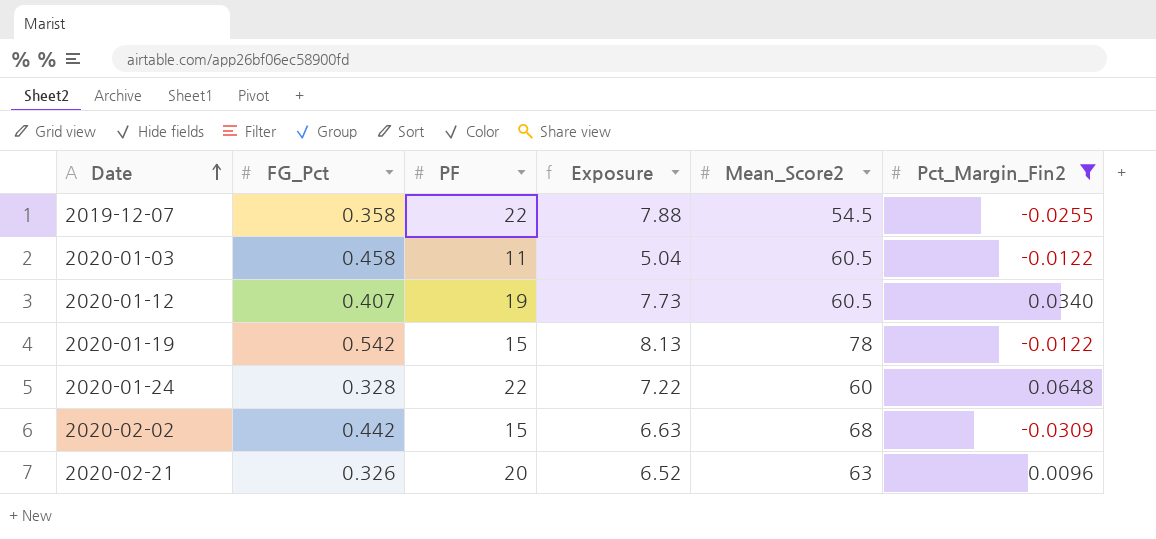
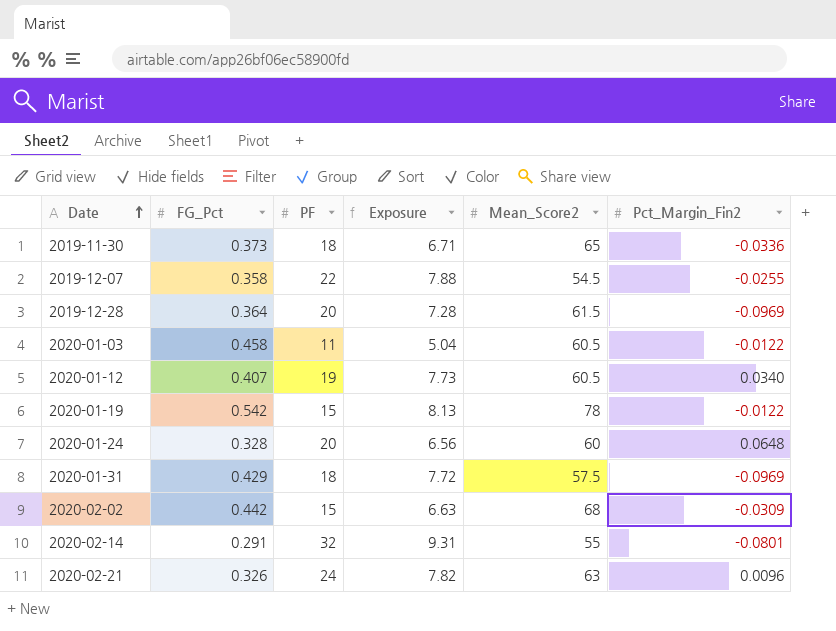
filter: Pct_Margin_Fin2 >= -0.0309 -> none
2020-01-24 | PF: 22 -> 20
2020-01-24 | Exposure: 7.22 -> 6.56
2020-02-21 | PF: 20 -> 24
2020-02-21 | Exposure: 6.52 -> 7.82

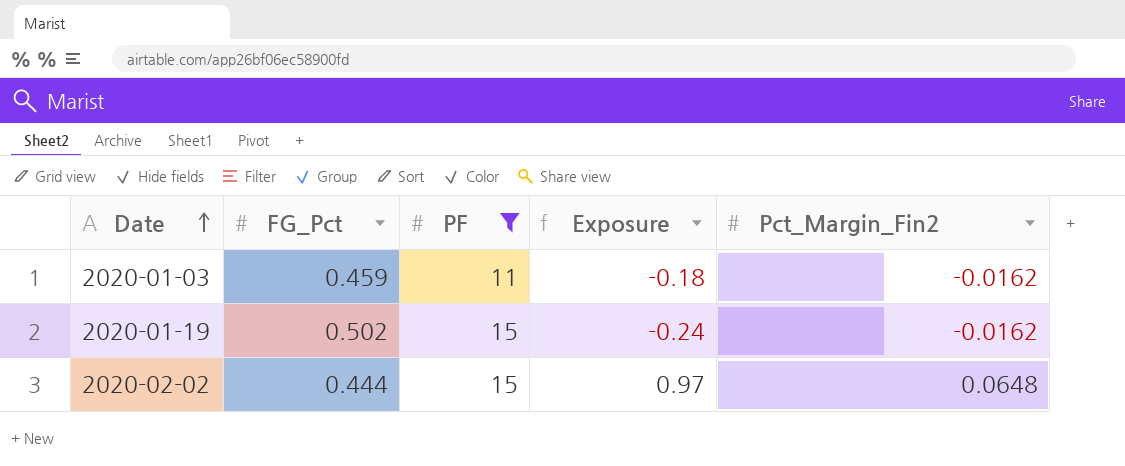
filter: none -> PF <= 15
column Mean_Score2 | position: 5 -> none
column Exposure | formula: [FG_Pct] * [PF] -> [PF] * [Pct_Margin_Fin2]
2020-01-03 | FG_Pct: 0.458 -> 0.459
2020-01-03 | Pct_Margin_Fin2: -0.0122 -> -0.0162
2020-01-19 | FG_Pct: 0.542 -> 0.502
2020-01-19 | Pct_Margin_Fin2: -0.0122 -> -0.0162
2020-02-02 | FG_Pct: 0.442 -> 0.444
2020-02-02 | Pct_Margin_Fin2: -0.0309 -> 0.0648

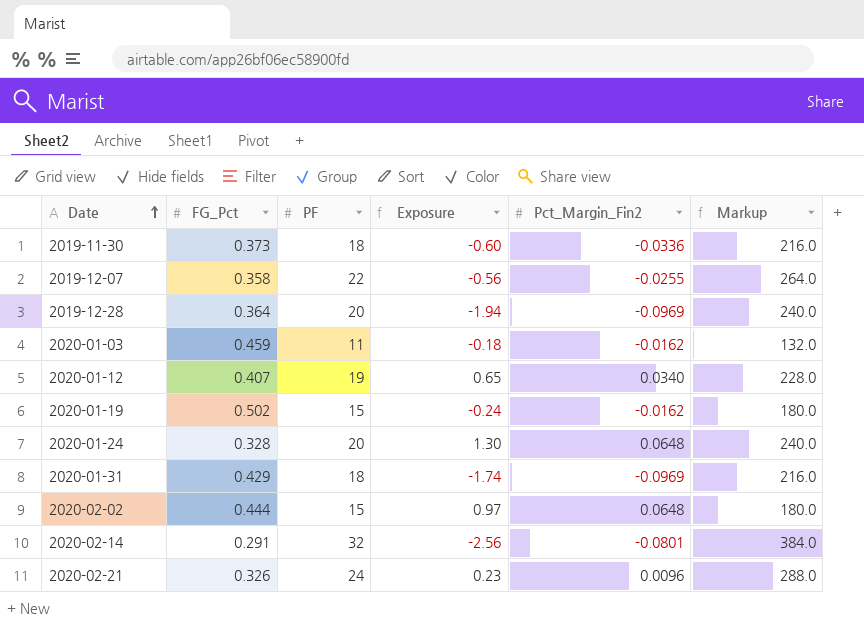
filter: PF <= 15 -> none
column Markup | formula: none -> [PF] * 12

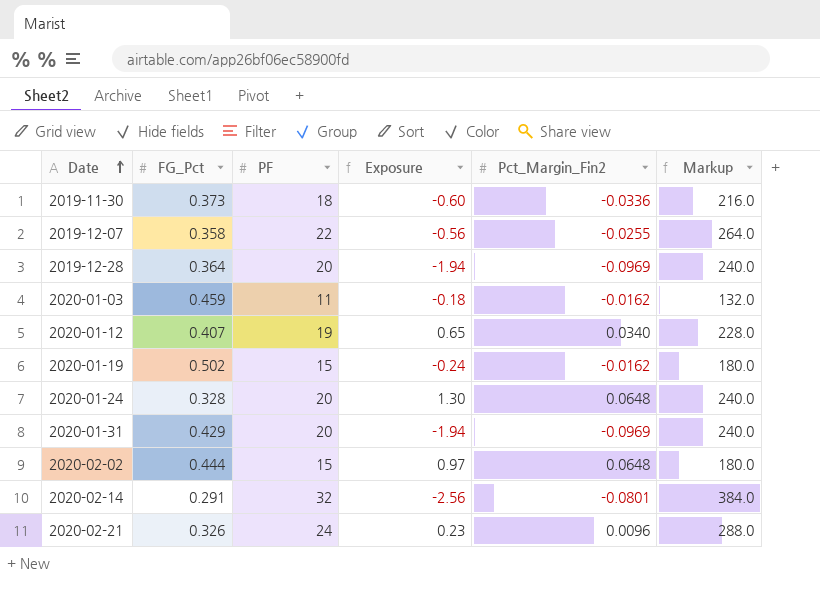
2020-01-31 | PF: 18 -> 20
2020-01-31 | Exposure: -1.74 -> -1.94
2020-01-31 | Markup: 216.0 -> 240.0

